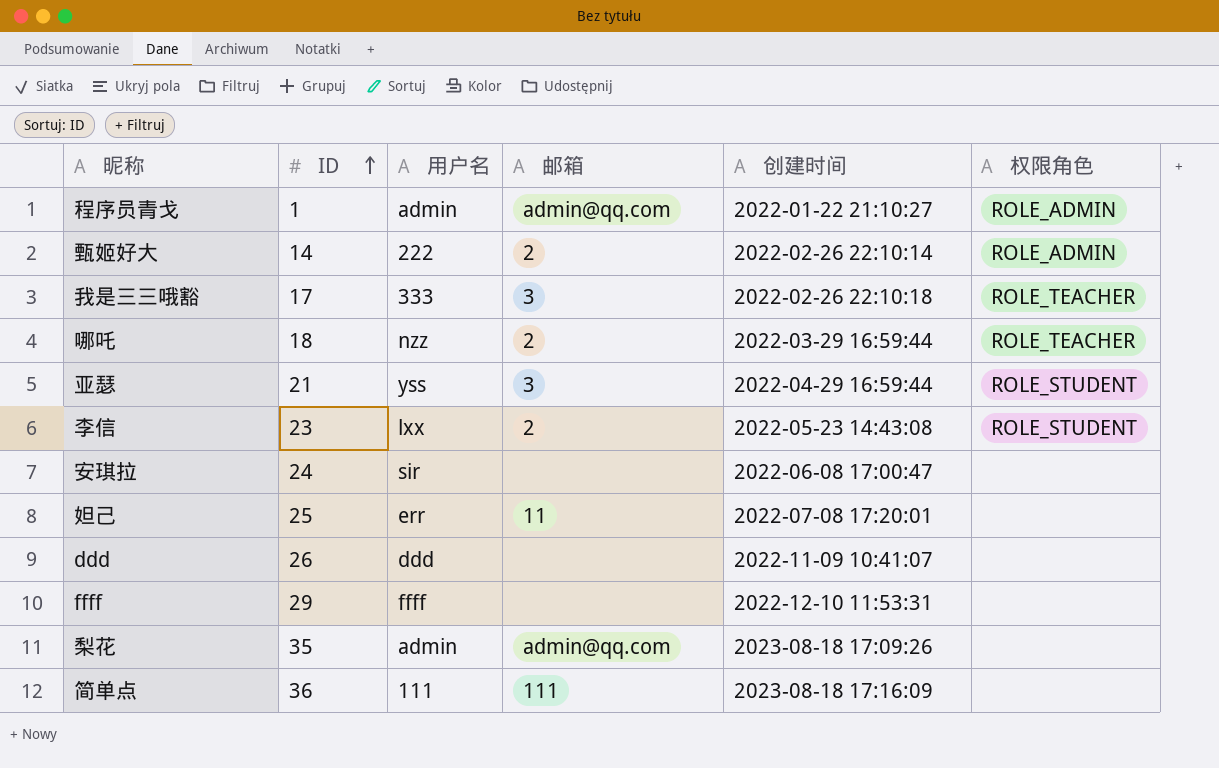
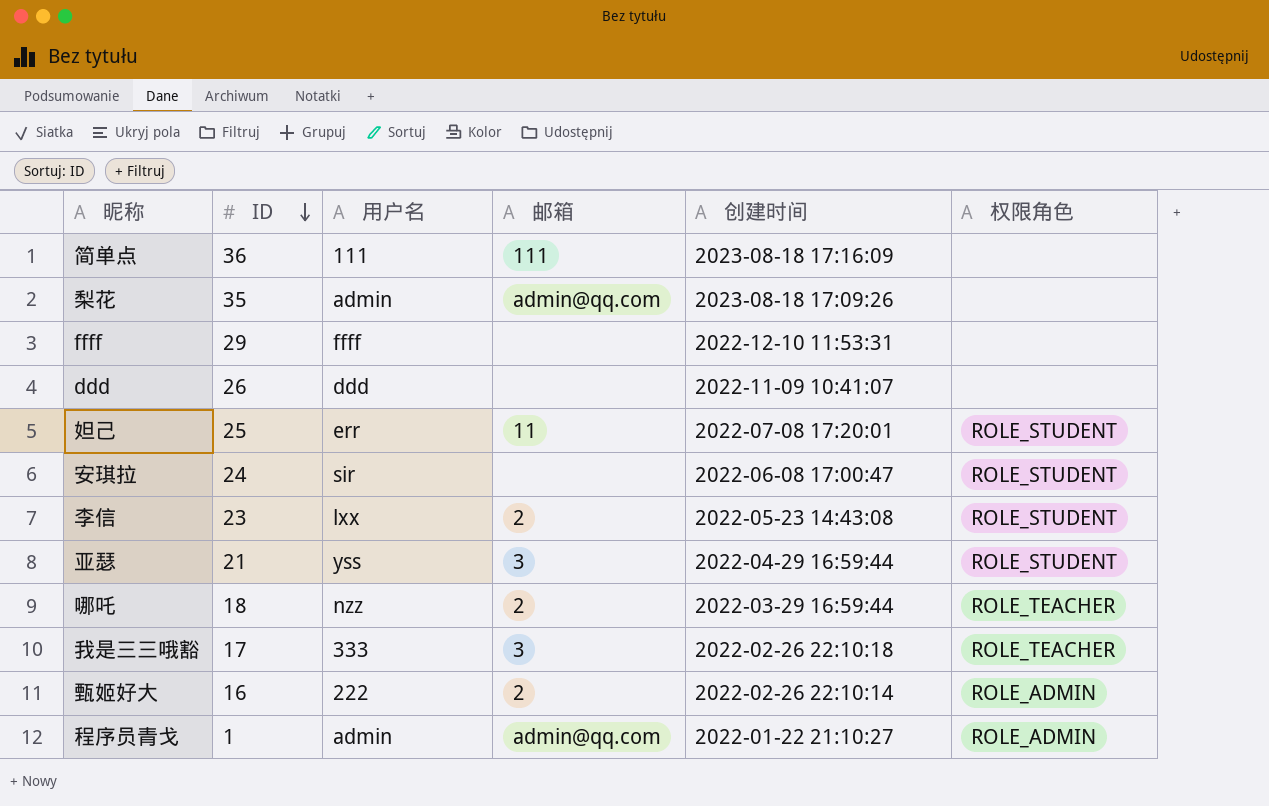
row order: ID ascending -> ID descending
妲己 | 权限角色: none -> ROLE_STUDENT
安琪拉 | 权限角色: none -> ROLE_STUDENT
甄姬好大 | ID: 14 -> 16

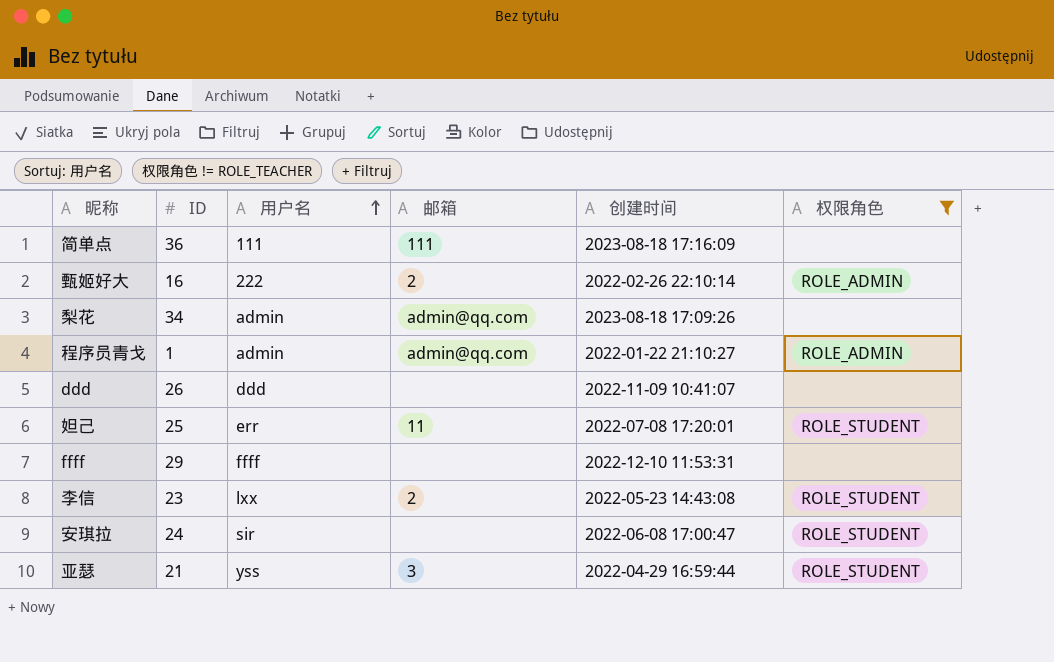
filter: none -> 权限角色 != ROLE_TEACHER
row order: ID descending -> 用户名 ascending
梨花 | ID: 35 -> 34

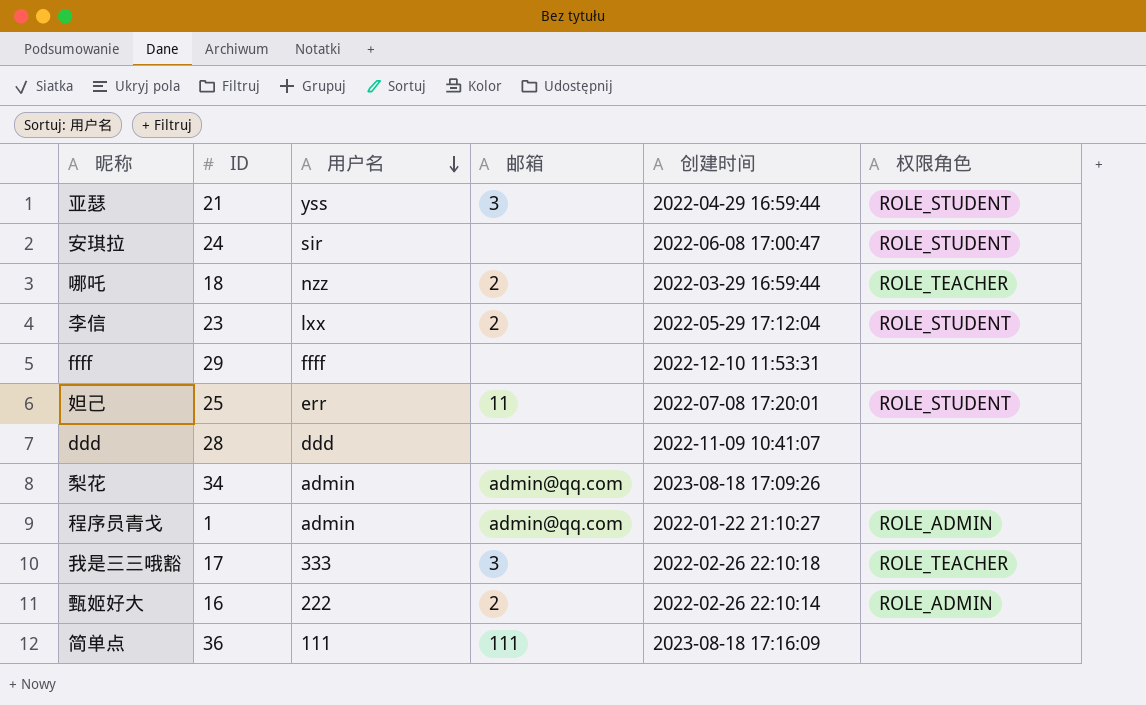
filter: 权限角色 != ROLE_TEACHER -> none
row order: 用户名 ascending -> 用户名 descending
李信 | 创建时间: 2022-05-23 14:43:08 -> 2022-05-29 17:12:04
ddd | ID: 26 -> 28

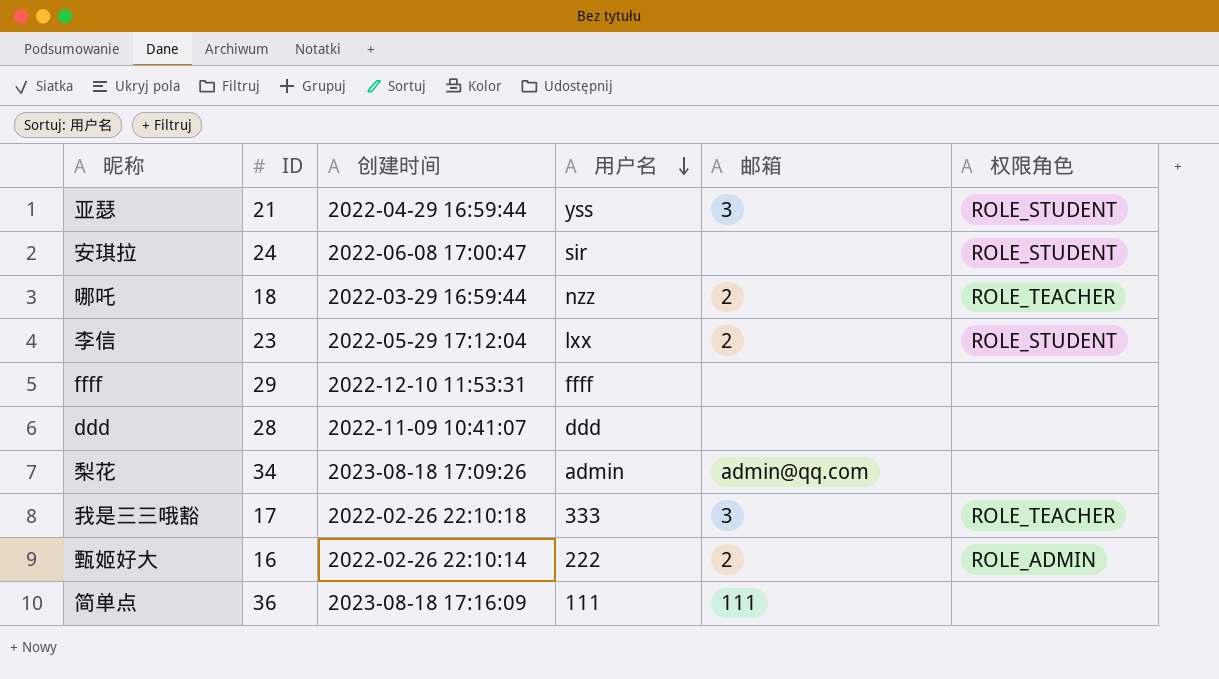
column 创建时间 | position: 5 -> 3
row 妲己: 25 | err | 11 | 2022-07-08 17:20:01 | ROLE_STUDENT -> none
row 程序员青戈: 1 | admin | admin@qq.com | 2022-01-22 21:10:27 | ROLE_ADMIN -> none

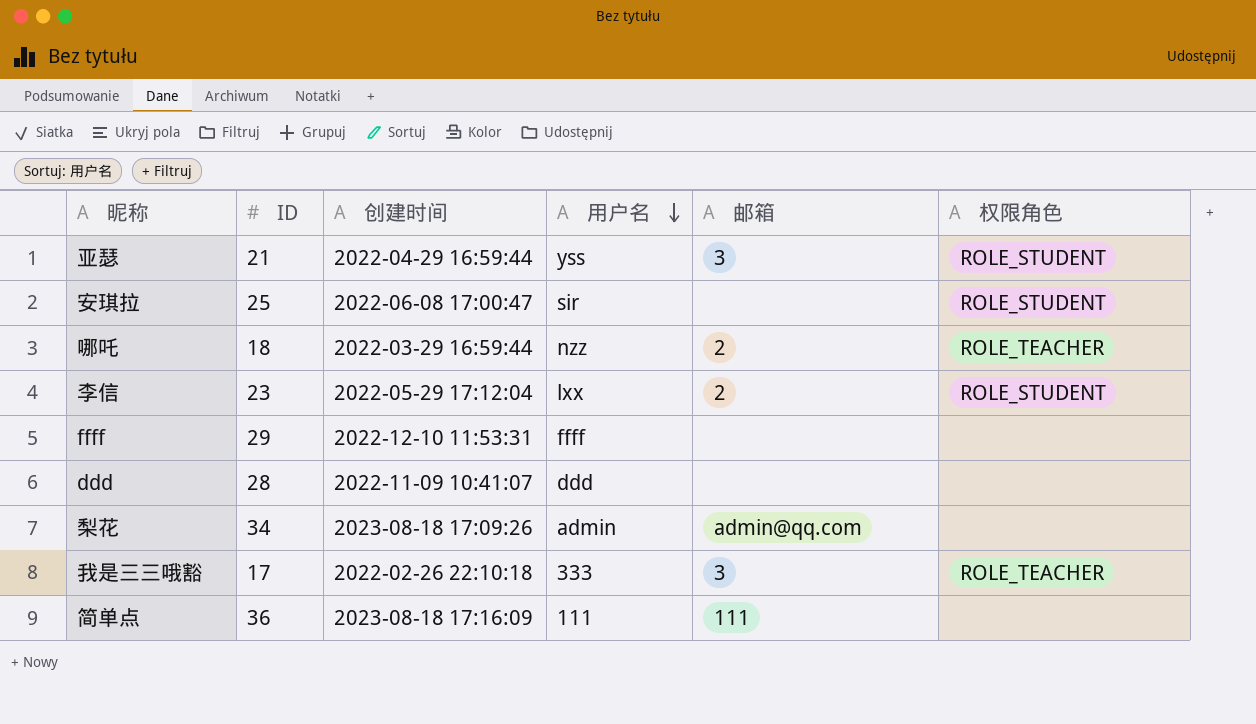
row 甄姬好大: 16 | 2022-02-26 22:10:14 | 222 | 2 | ROLE_ADMIN -> none
安琪拉 | ID: 24 -> 25

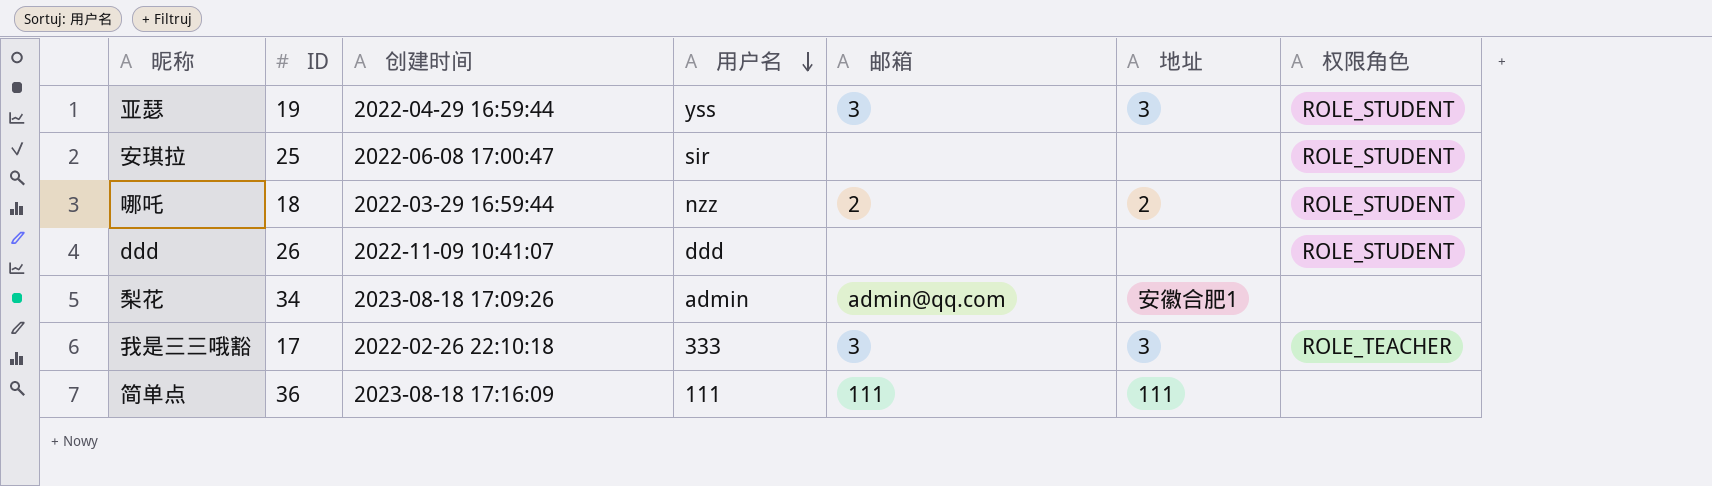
column 地址 | position: none -> 6
row 李信: 23 | 2022-05-29 17:12:04 | lxx | 2 | ROLE_STUDENT -> none
row ffff: 29 | 2022-12-10 11:53:31 | ffff | none | none -> none
亚瑟 | ID: 21 -> 19
哪吒 | 权限角色: ROLE_TEACHER -> ROLE_STUDENT
ddd | ID: 28 -> 26
ddd | 权限角色: none -> ROLE_STUDENT

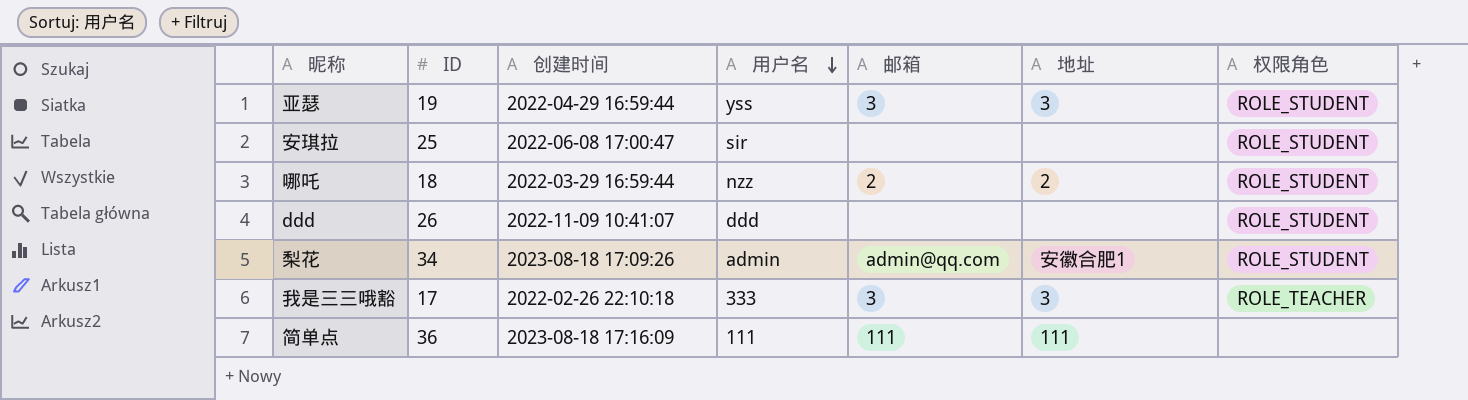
梨花 | 权限角色: none -> ROLE_STUDENT

